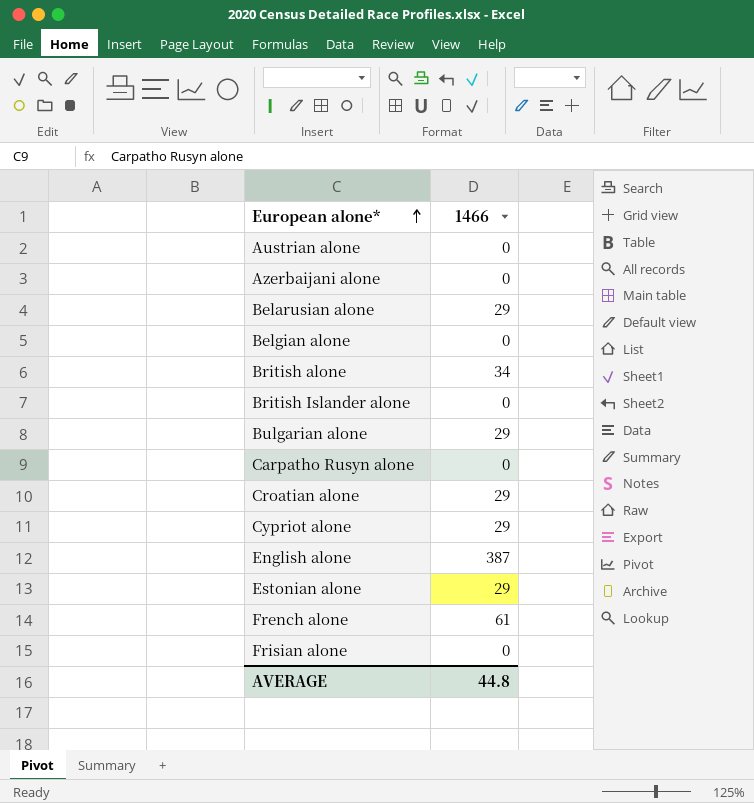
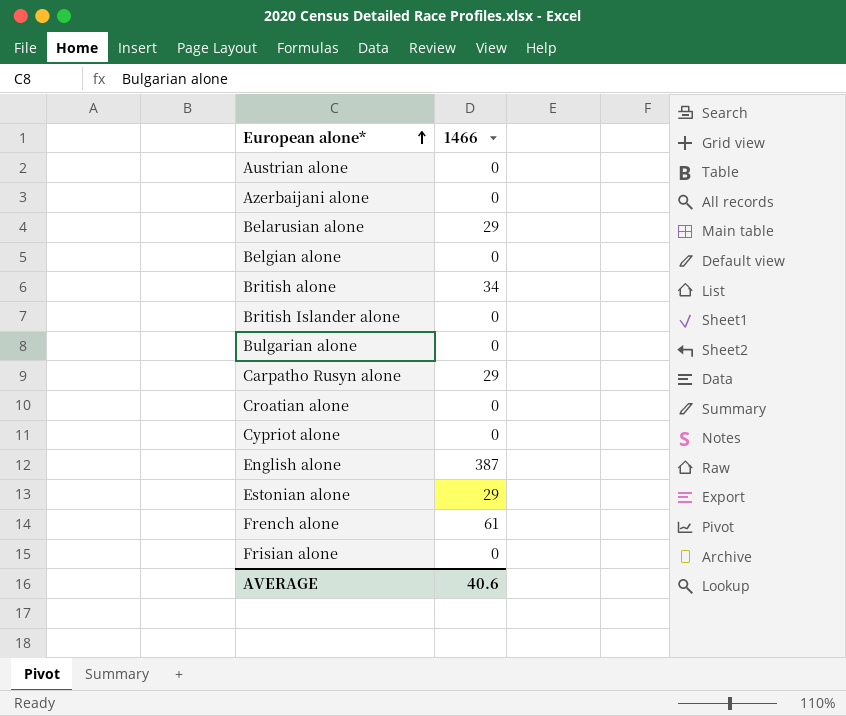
Bulgarian alone | 1466: 29 -> 0
Carpatho Rusyn alone | 1466: 0 -> 29
Croatian alone | 1466: 29 -> 0
Cypriot alone | 1466: 29 -> 0
AVERAGE | 1466: 44.8 -> 40.6

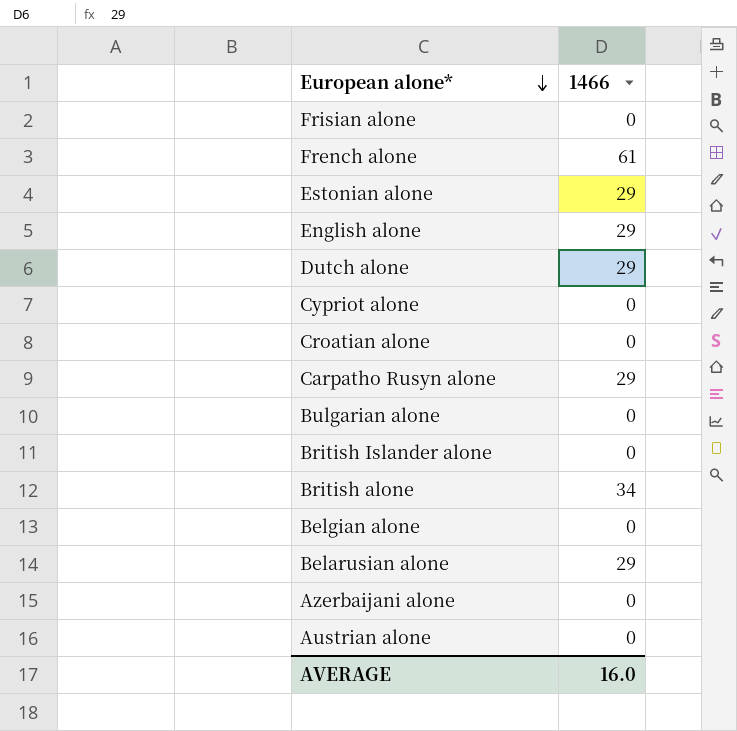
row order: European alone* ascending -> European alone* descending
English alone | 1466: 387 -> 29
row Dutch alone: none -> 29
AVERAGE | 1466: 40.6 -> 16.0

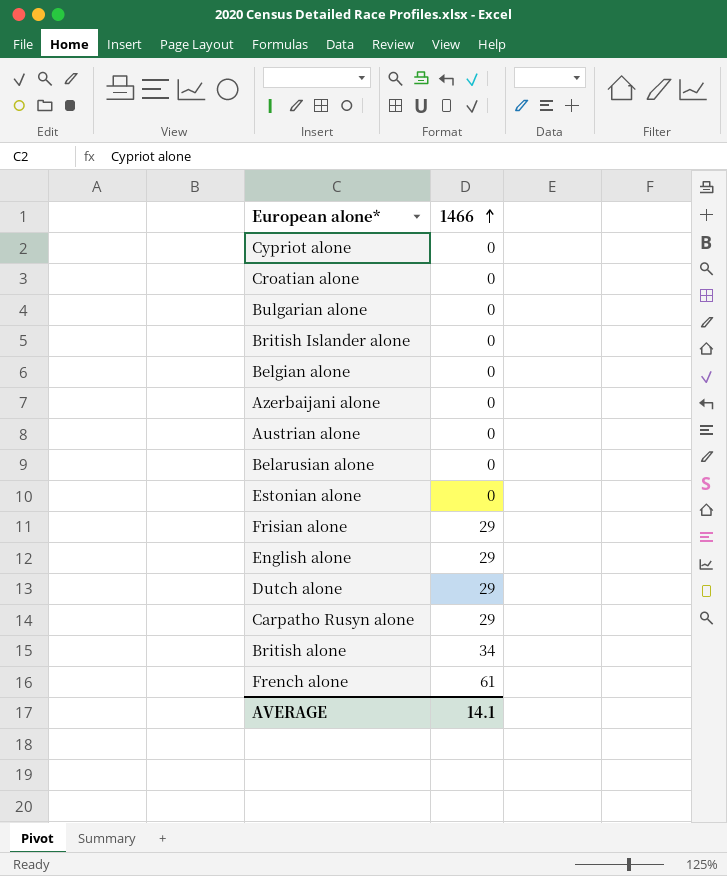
row order: European alone* descending -> 1466 ascending
Belarusian alone | 1466: 29 -> 0
Estonian alone | 1466: 29 -> 0
Frisian alone | 1466: 0 -> 29
AVERAGE | 1466: 16.0 -> 14.1

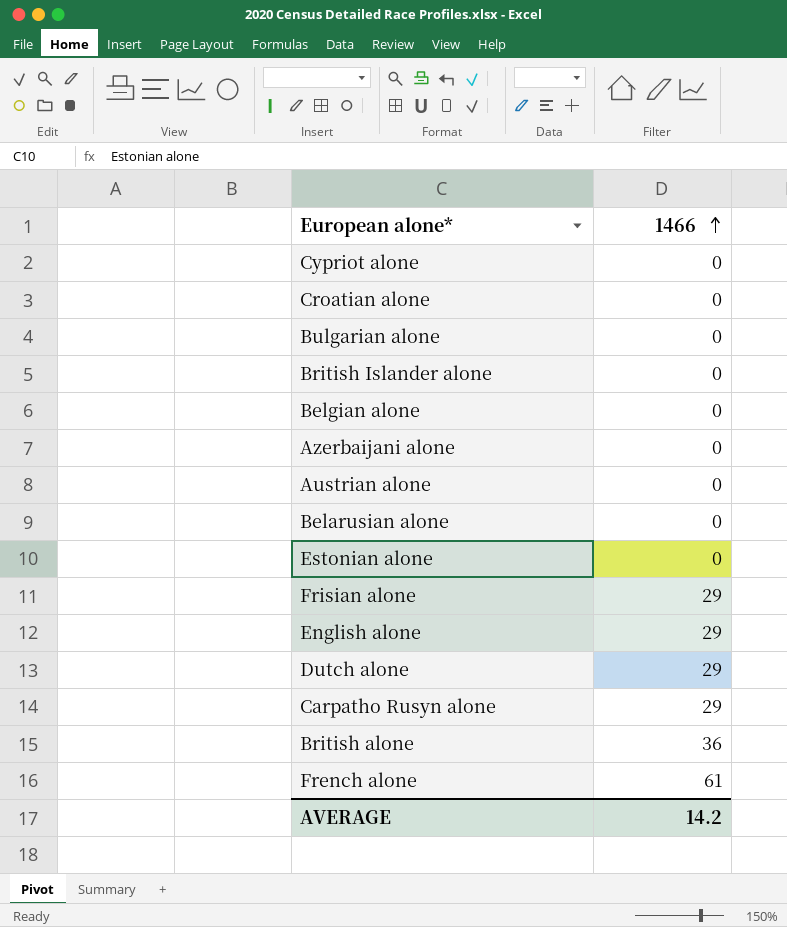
British alone | 1466: 34 -> 36
AVERAGE | 1466: 14.1 -> 14.2

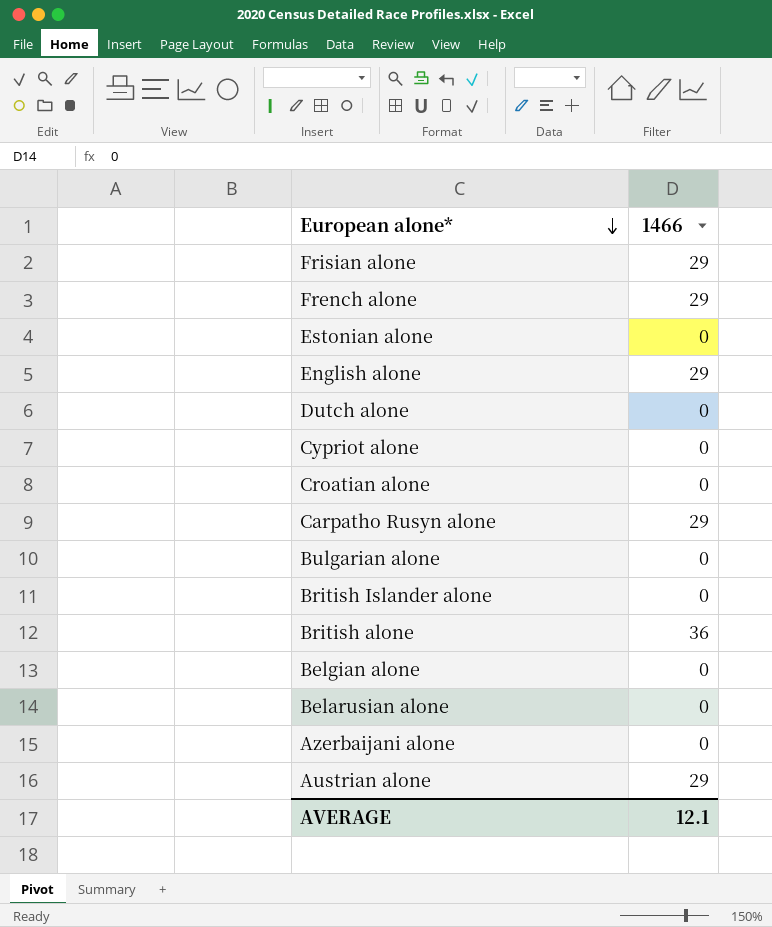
row order: 1466 ascending -> European alone* descending
French alone | 1466: 61 -> 29
Dutch alone | 1466: 29 -> 0
Austrian alone | 1466: 0 -> 29
AVERAGE | 1466: 14.2 -> 12.1

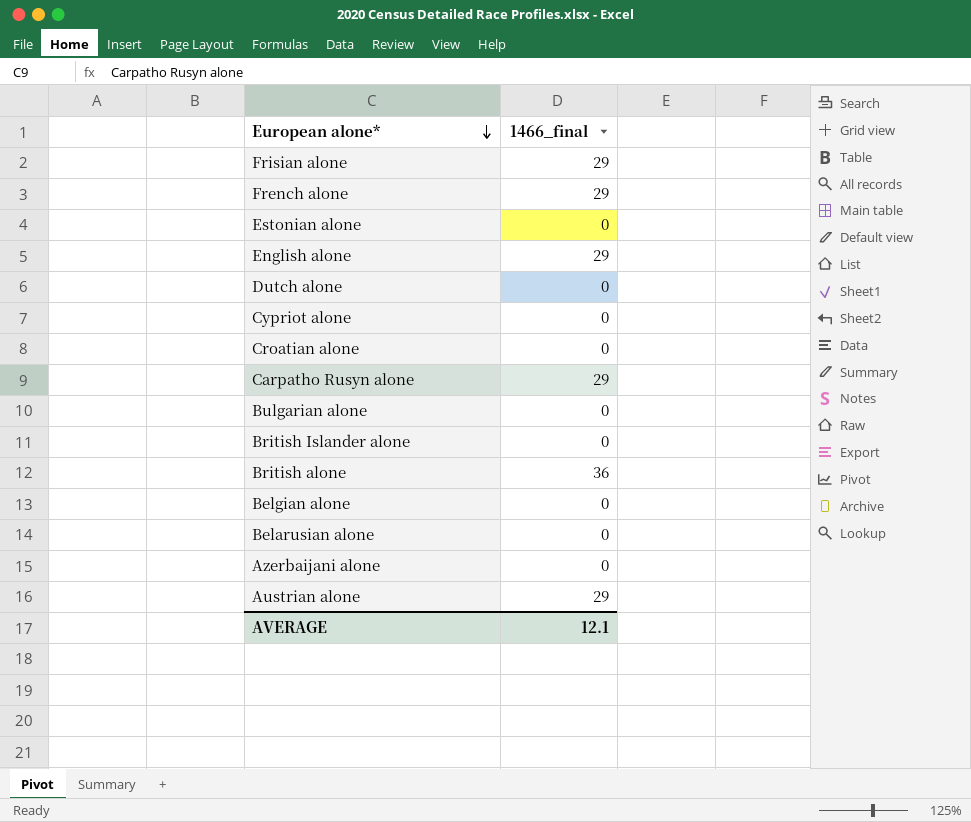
column name: 1466 -> 1466_final

